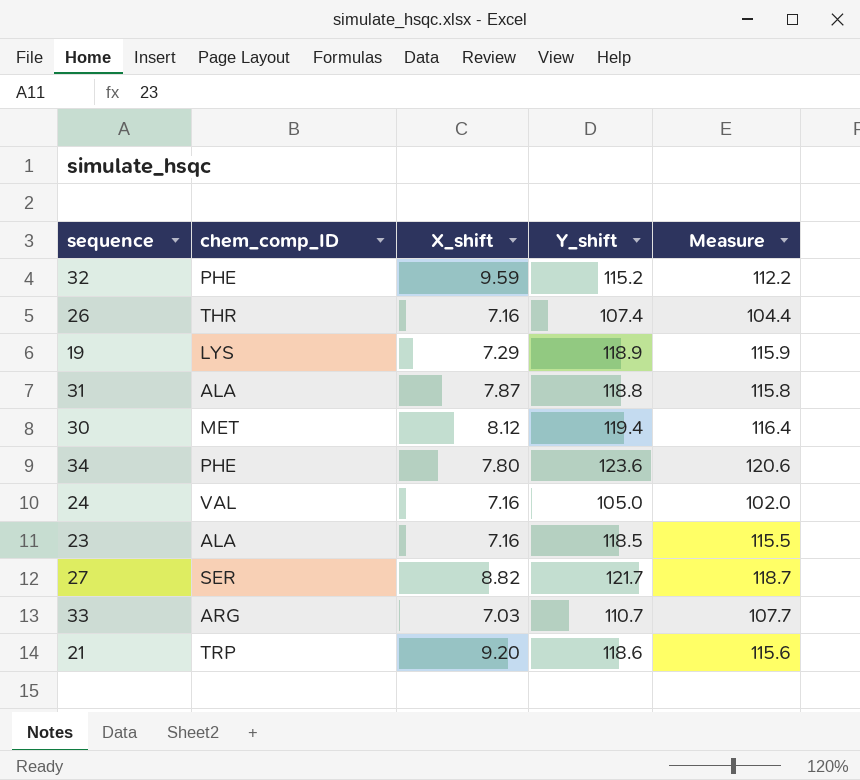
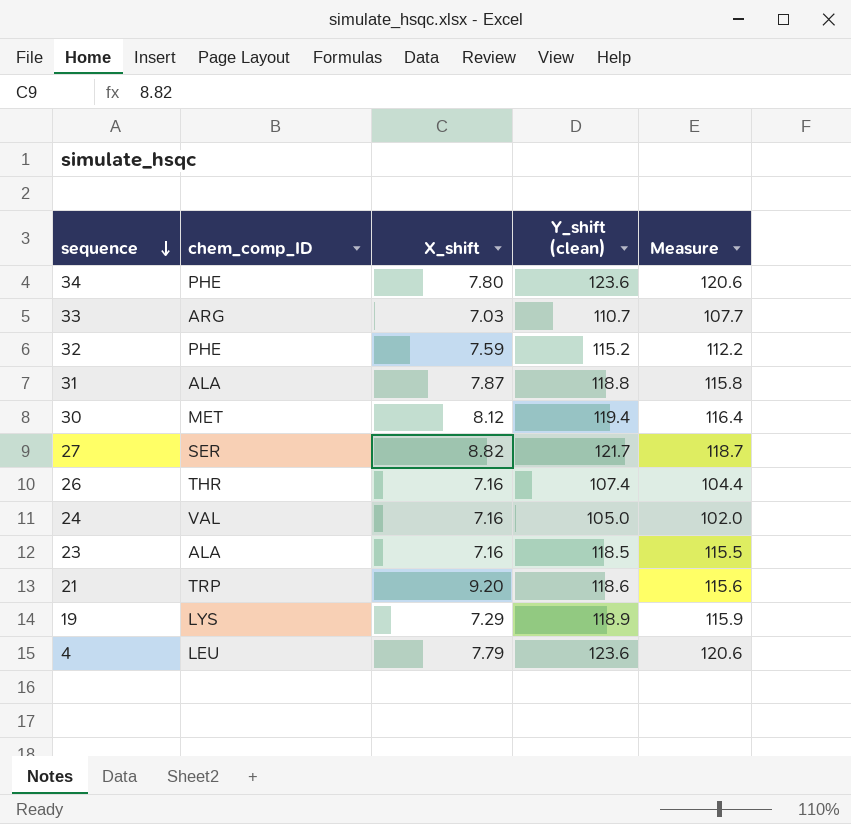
row order: none -> sequence descending
column name: Y_shift -> Y_shift (clean)
32 | X_shift: 9.59 -> 7.59
row 4: none -> LEU | 7.79 | 123.6 | 120.6

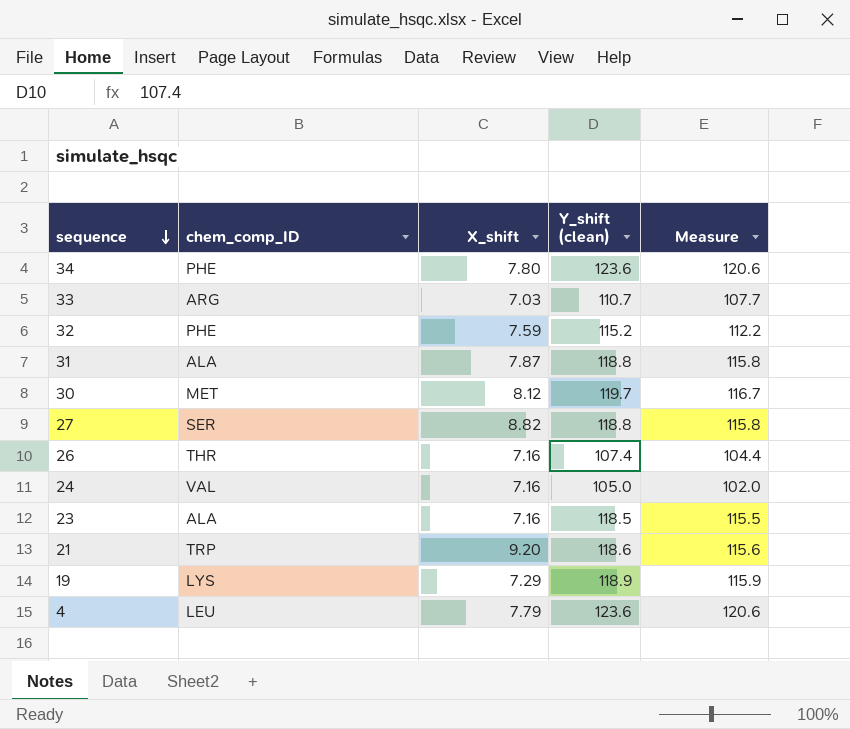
30 | Y_shift (clean): 119.4 -> 119.7
30 | Measure: 116.4 -> 116.7
27 | Y_shift (clean): 121.7 -> 118.8
27 | Measure: 118.7 -> 115.8

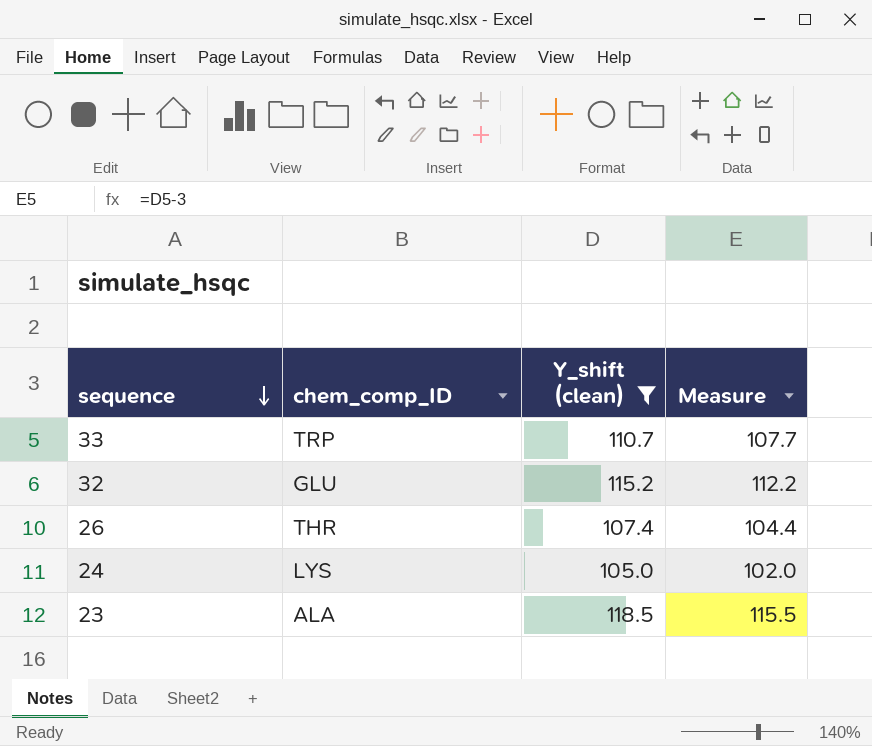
filter: none -> Y_shift (clean) <= 118.5
column X_shift | position: 3 -> none
33 | chem_comp_ID: ARG -> TRP
32 | chem_comp_ID: PHE -> GLU
24 | chem_comp_ID: VAL -> LYS

